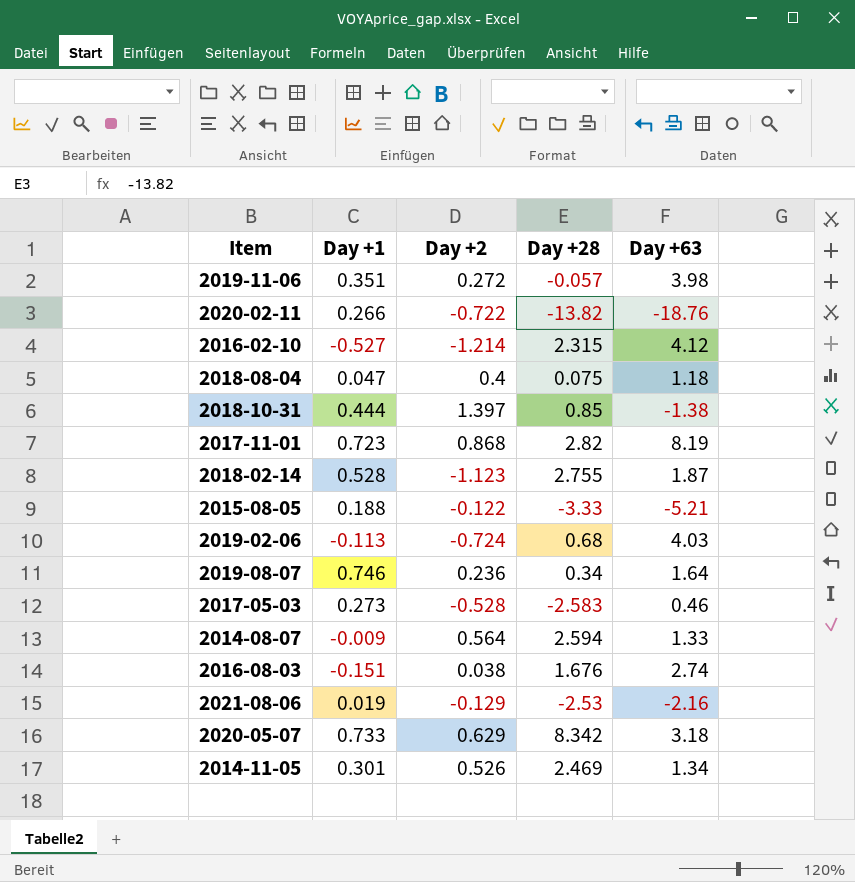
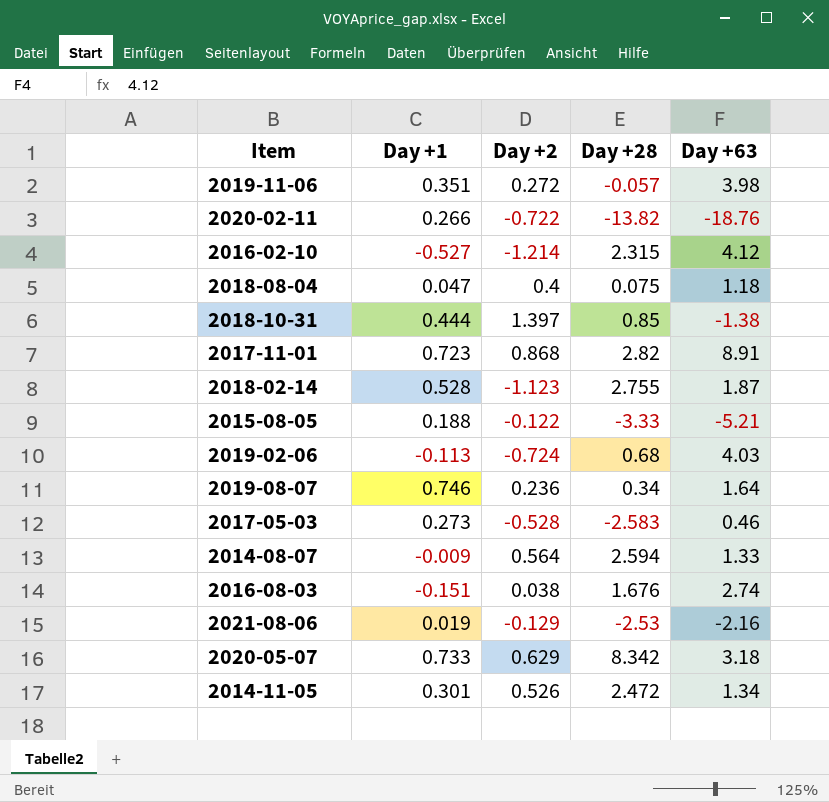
2017-11-01 | Day +63: 8.19 -> 8.91
2014-11-05 | Day +28: 2.469 -> 2.472

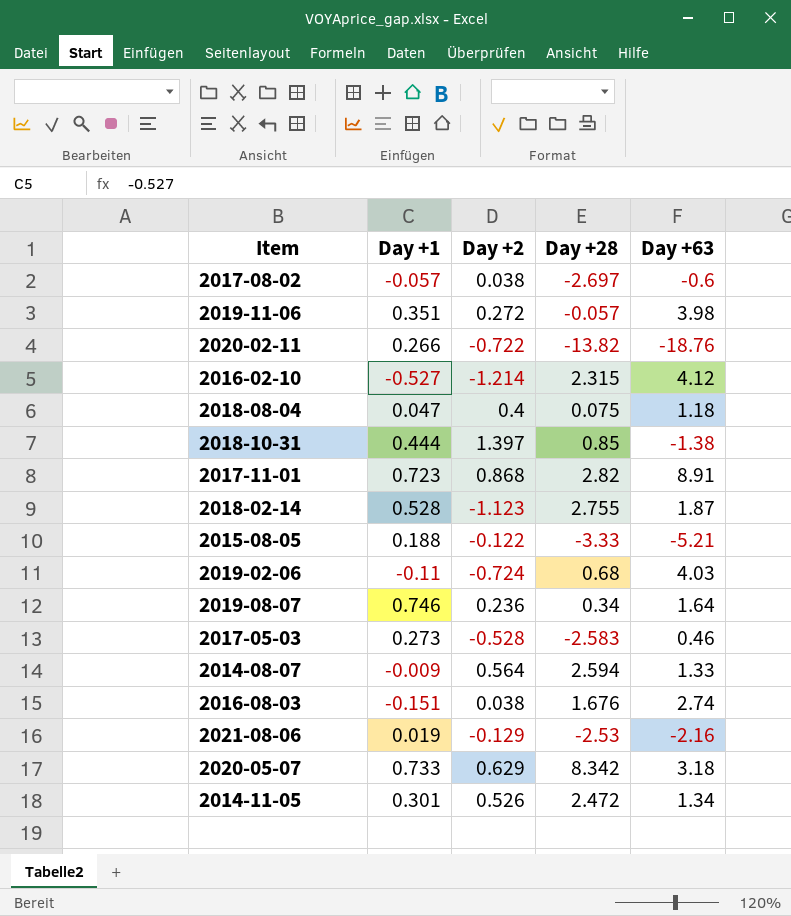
row 2017-08-02: none -> -0.057 | 0.038 | -2.697 | -0.6
2019-02-06 | Day +1: -0.113 -> -0.11

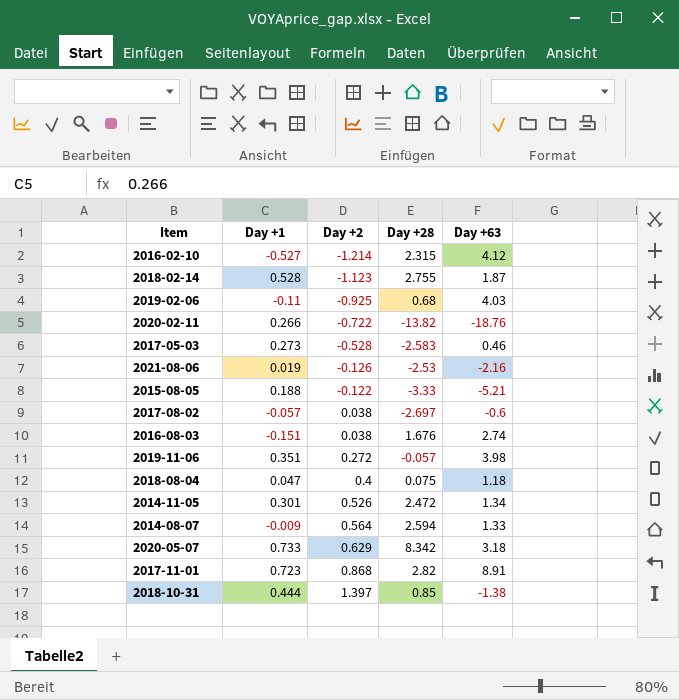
row order: none -> Day +2 ascending
row 2019-08-07: 0.746 | 0.236 | 0.34 | 1.64 -> none
2019-02-06 | Day +2: -0.724 -> -0.925
2021-08-06 | Day +2: -0.129 -> -0.126

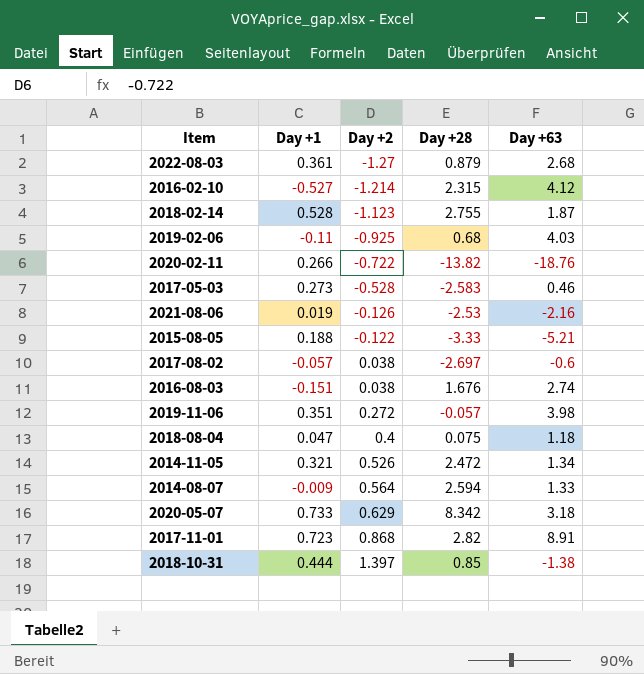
row 2022-08-03: none -> 0.361 | -1.27 | 0.879 | 2.68
2014-11-05 | Day +1: 0.301 -> 0.321

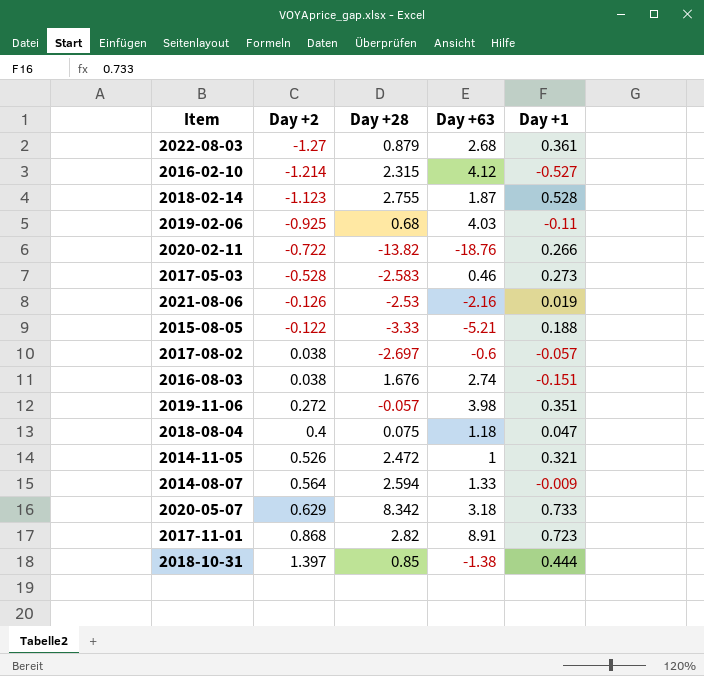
column Day +1 | position: 2 -> 5
2014-11-05 | Day +63: 1.34 -> 1

